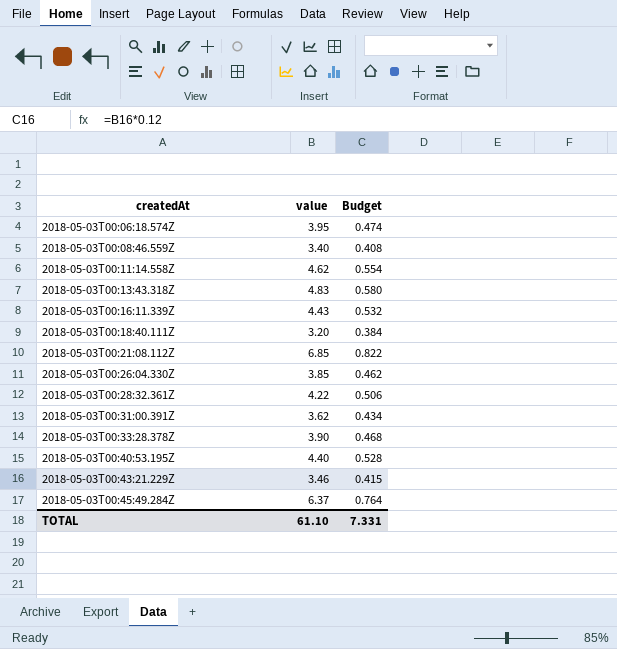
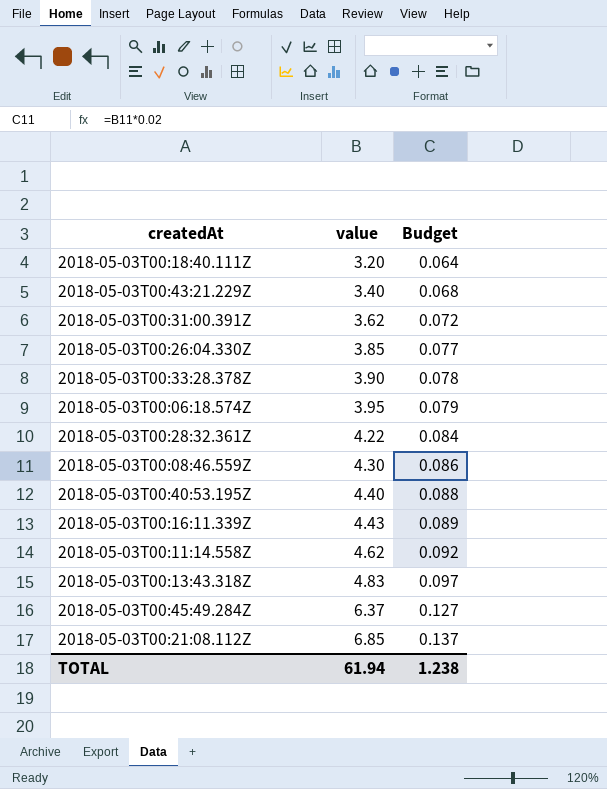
row order: createdAt ascending -> value ascending
column Budget | formula: [value] * 0.12 -> [value] * 0.02
2018-05-03T00:43:21.229Z | value: 3.46 -> 3.40
2018-05-03T00:08:46.559Z | value: 3.40 -> 4.30
TOTAL | value: 61.10 -> 61.94
TOTAL | Budget: 7.331 -> 1.238

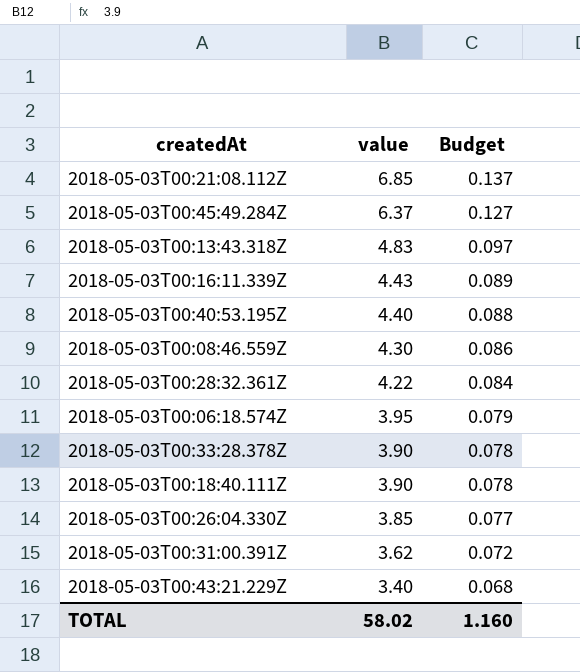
row order: value ascending -> value descending
row 2018-05-03T00:11:14.558Z: 4.62 | 0.092 -> none
2018-05-03T00:18:40.111Z | value: 3.20 -> 3.90
2018-05-03T00:18:40.111Z | Budget: 0.064 -> 0.078
TOTAL | value: 61.94 -> 58.02
TOTAL | Budget: 1.238 -> 1.160

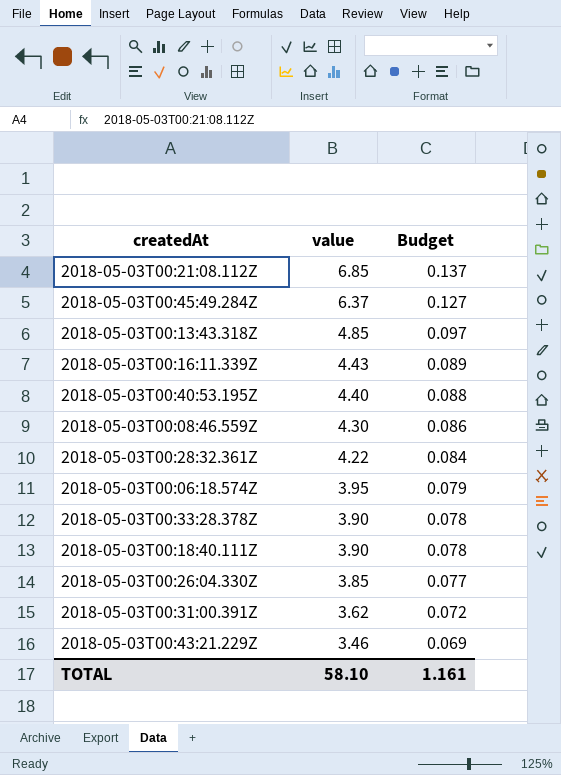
2018-05-03T00:13:43.318Z | value: 4.83 -> 4.85
2018-05-03T00:43:21.229Z | value: 3.40 -> 3.46
2018-05-03T00:43:21.229Z | Budget: 0.068 -> 0.069
TOTAL | value: 58.02 -> 58.10
TOTAL | Budget: 1.160 -> 1.161

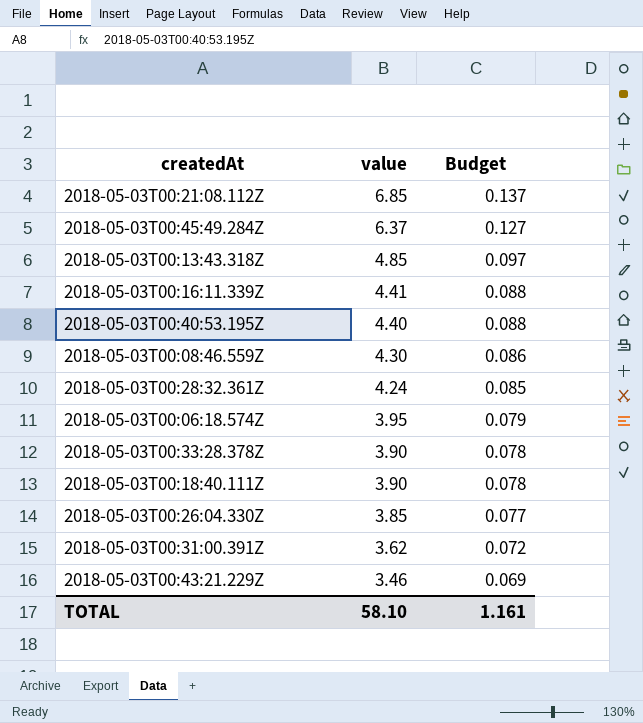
2018-05-03T00:16:11.339Z | value: 4.43 -> 4.41
2018-05-03T00:16:11.339Z | Budget: 0.089 -> 0.088
2018-05-03T00:28:32.361Z | value: 4.22 -> 4.24
2018-05-03T00:28:32.361Z | Budget: 0.084 -> 0.085

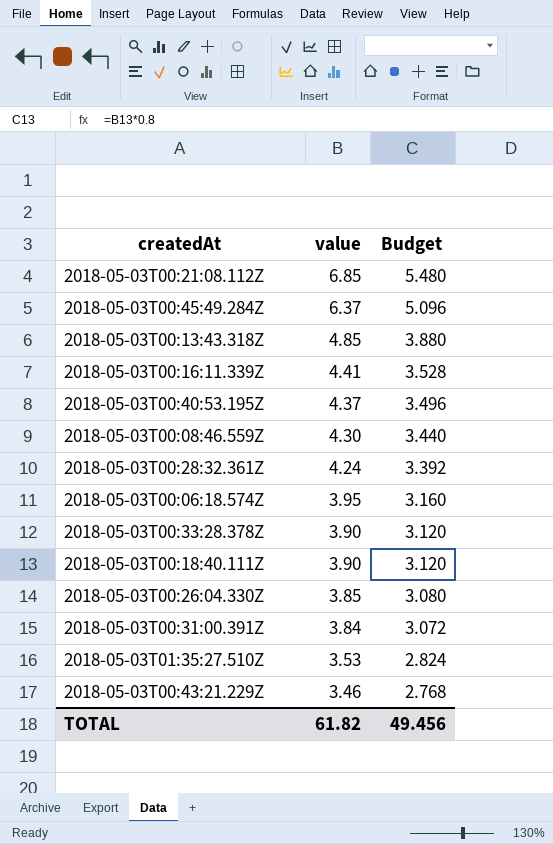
column Budget | formula: [value] * 0.02 -> [value] * 0.8
2018-05-03T00:40:53.195Z | value: 4.40 -> 4.37
2018-05-03T00:31:00.391Z | value: 3.62 -> 3.84
row 2018-05-03T01:35:27.510Z: none -> 3.53 | 2.824
TOTAL | value: 58.10 -> 61.82
TOTAL | Budget: 1.161 -> 49.456

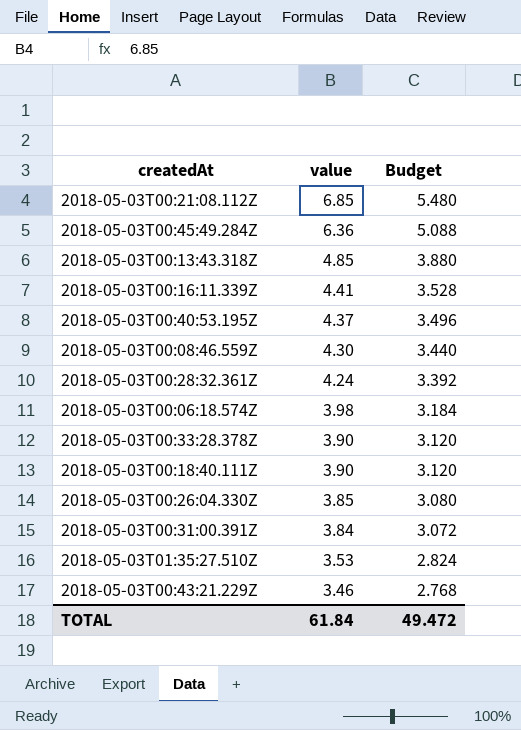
2018-05-03T00:45:49.284Z | value: 6.37 -> 6.36
2018-05-03T00:45:49.284Z | Budget: 5.096 -> 5.088
2018-05-03T00:06:18.574Z | value: 3.95 -> 3.98
2018-05-03T00:06:18.574Z | Budget: 3.160 -> 3.184
TOTAL | value: 61.82 -> 61.84
TOTAL | Budget: 49.456 -> 49.472

